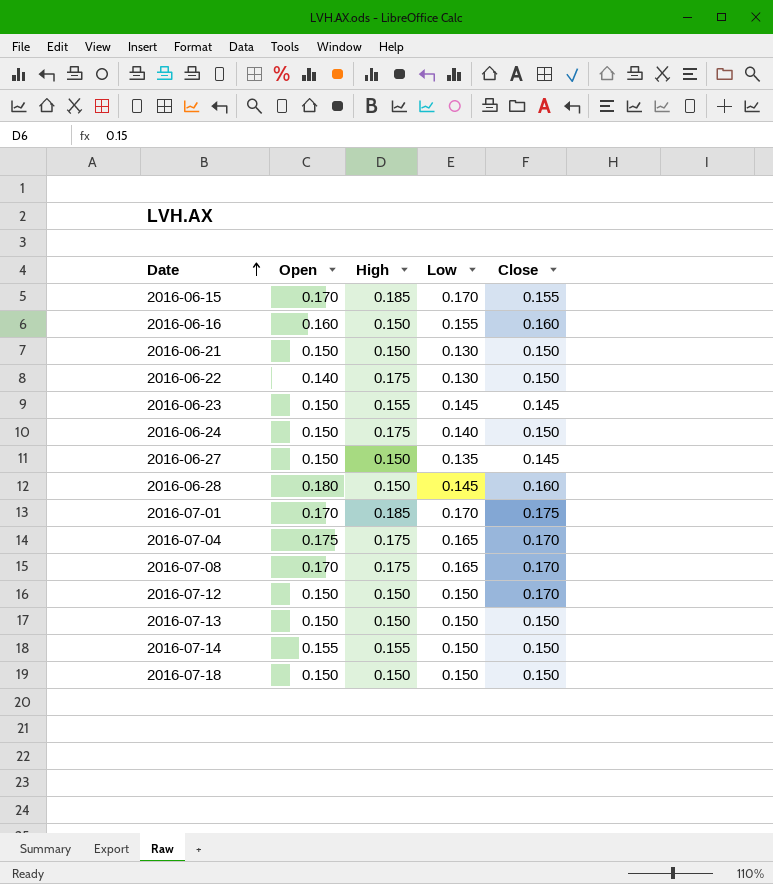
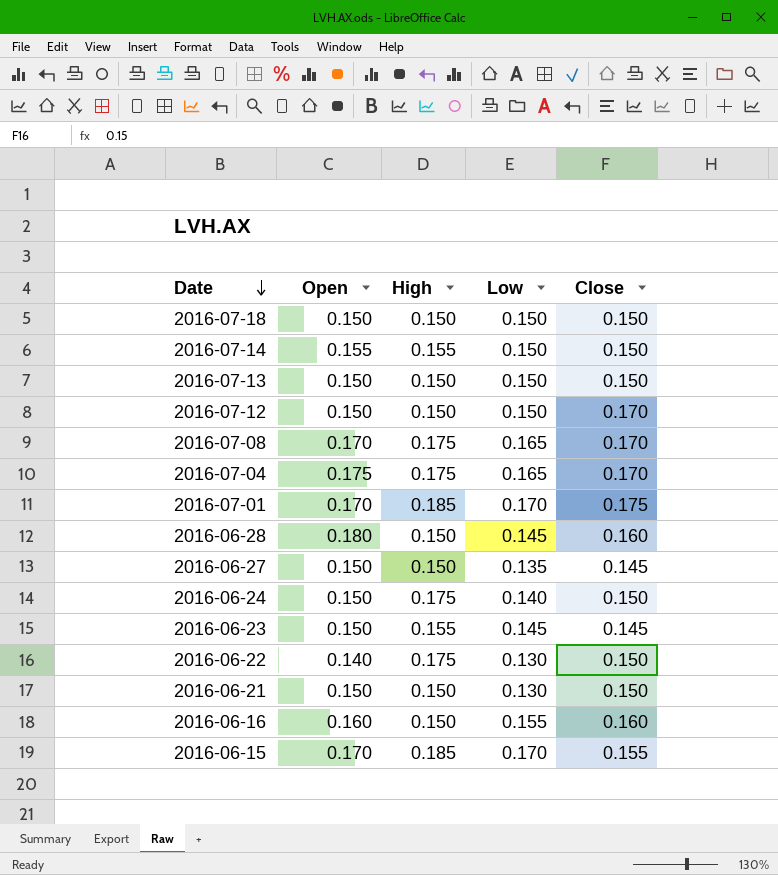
row order: Date ascending -> Date descending

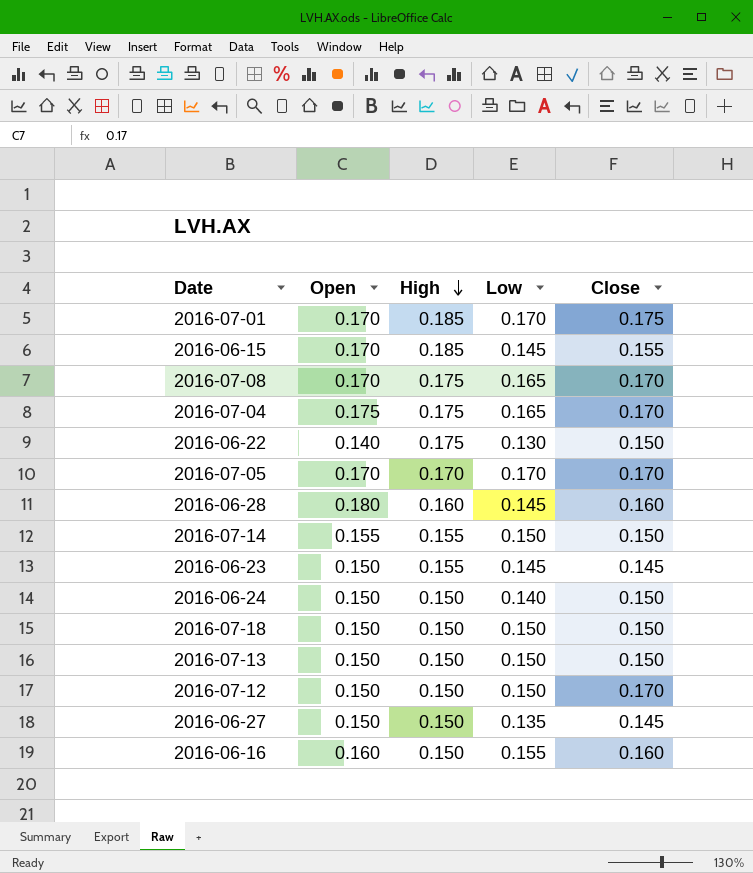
row order: Date descending -> High descending
row 2016-06-21: 0.150 | 0.150 | 0.130 | 0.150 -> none
2016-06-15 | Low: 0.170 -> 0.145
row 2016-07-05: none -> 0.170 | 0.170 | 0.170 | 0.170
2016-06-28 | High: 0.150 -> 0.160
2016-06-24 | High: 0.175 -> 0.150

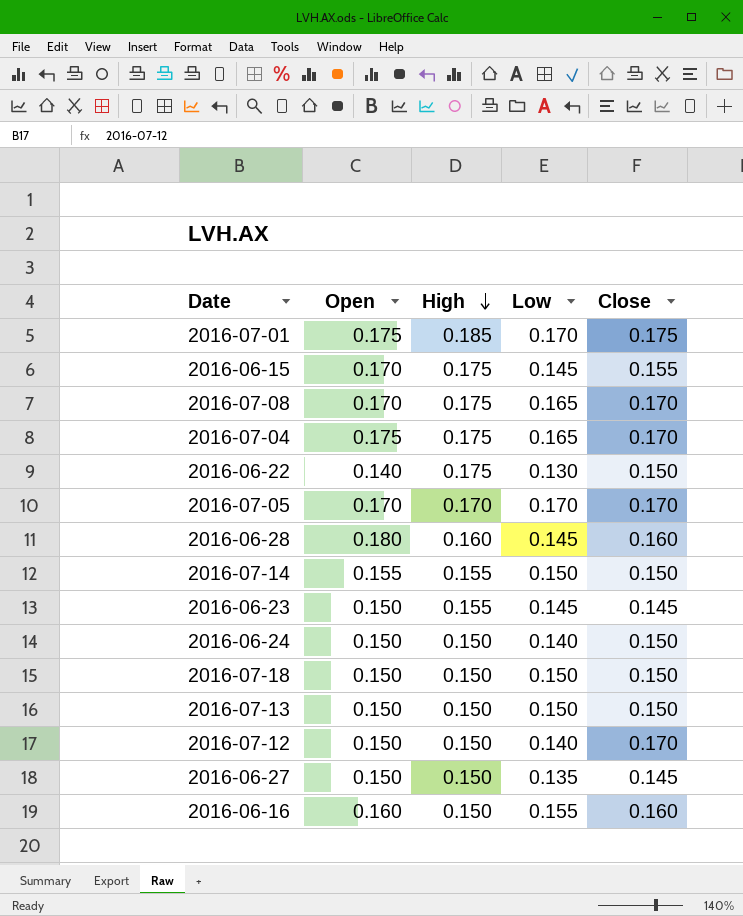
2016-07-01 | Open: 0.170 -> 0.175
2016-06-15 | High: 0.185 -> 0.175
2016-07-12 | Low: 0.150 -> 0.140

